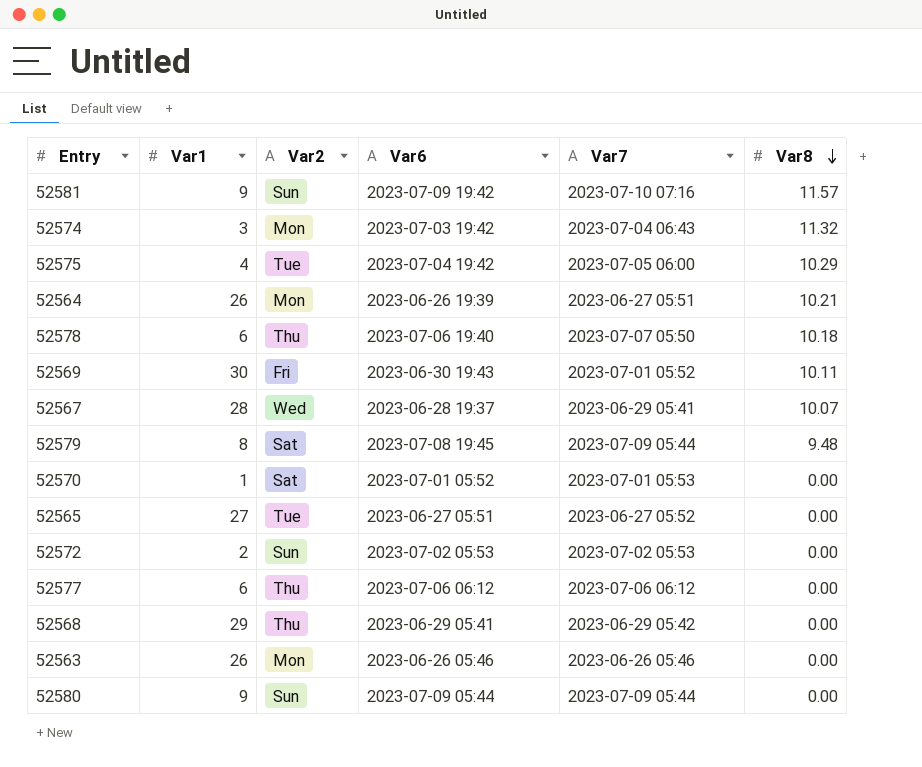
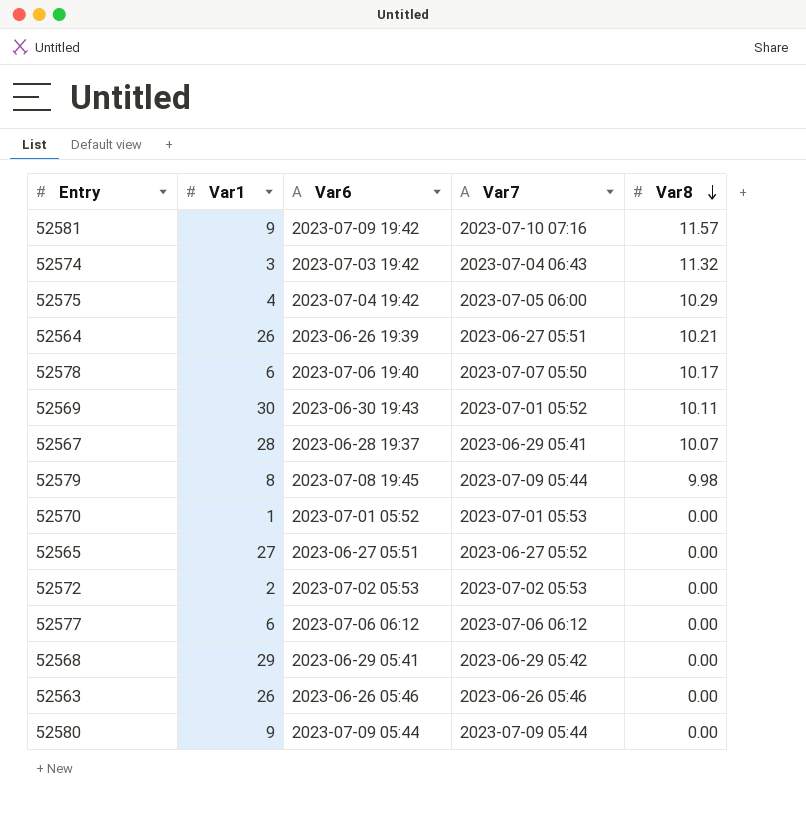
column Var2 | position: 3 -> none
52578 | Var8: 10.18 -> 10.17
52579 | Var8: 9.48 -> 9.98

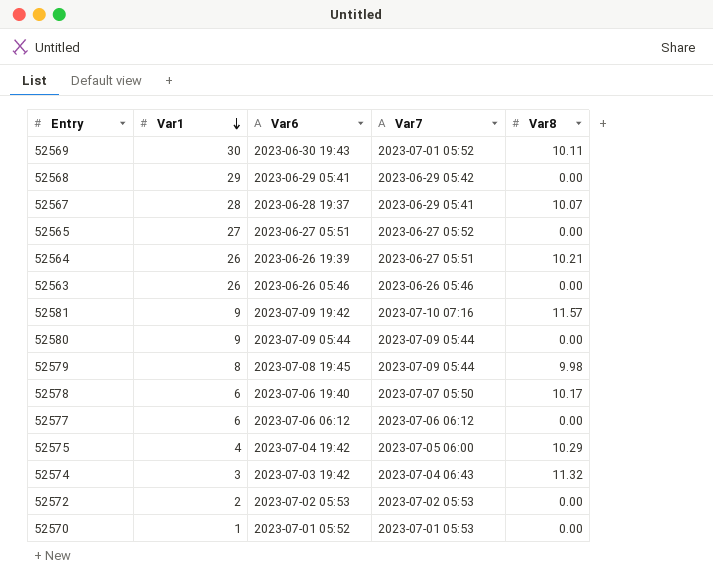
row order: Var8 descending -> Var1 descending

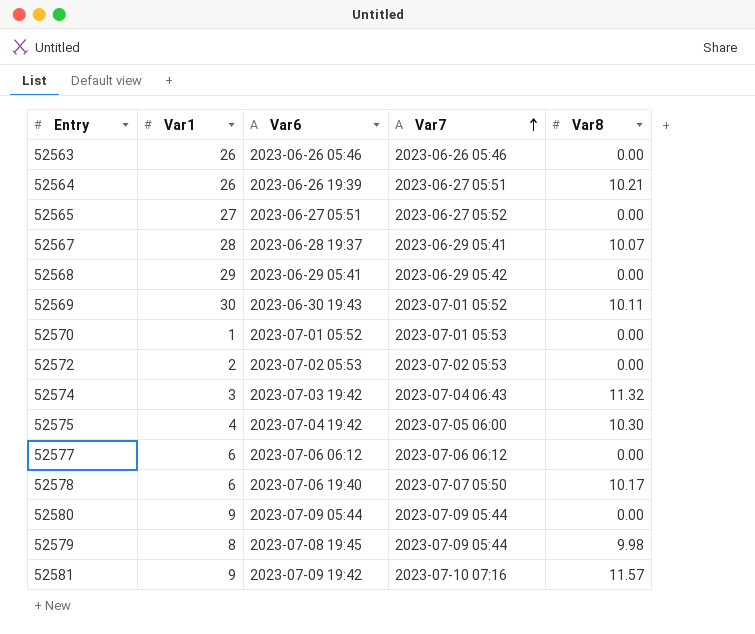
row order: Var1 descending -> Var7 ascending
52575 | Var8: 10.29 -> 10.30

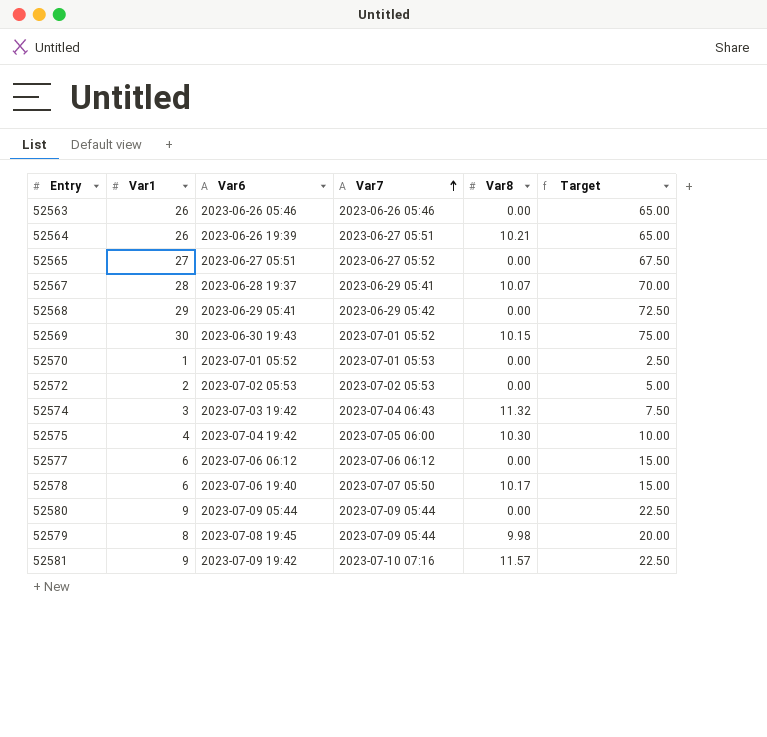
column Target | formula: none -> [Var1] * 2.5
52569 | Var8: 10.11 -> 10.15

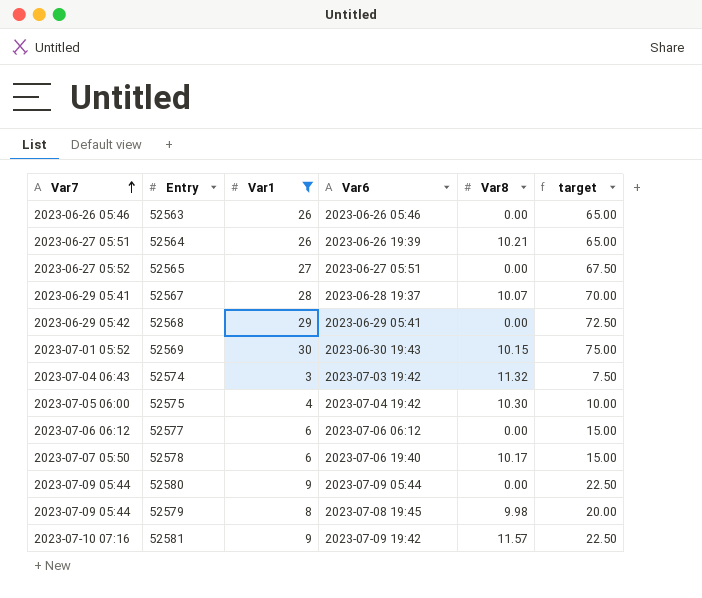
filter: none -> Var1 >= 3
column Var7 | position: 4 -> 1
column name: Target -> target

